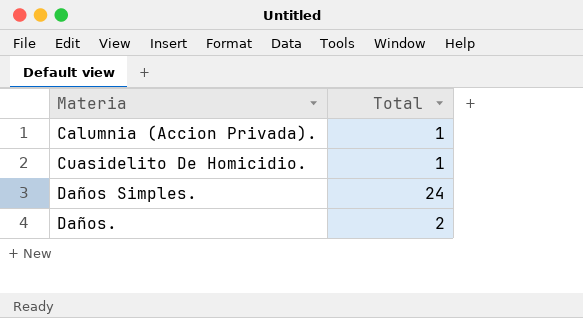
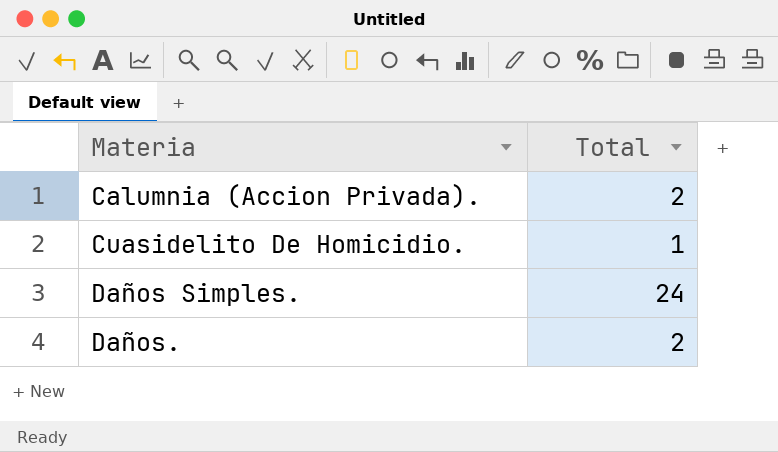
Calumnia (Accion Privada). | Total: 1 -> 2

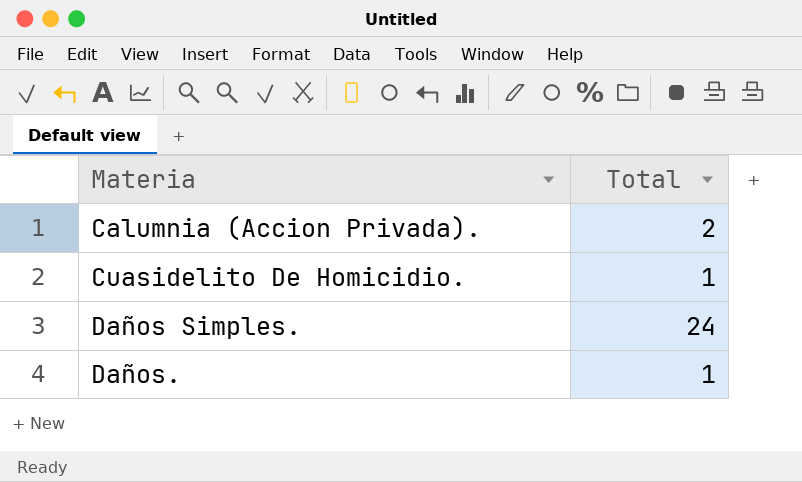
Daños. | Total: 2 -> 1

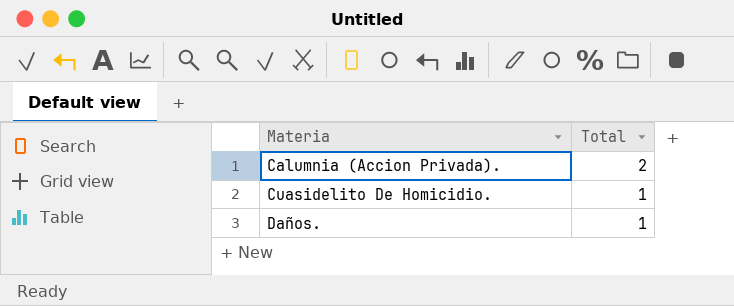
row Daños Simples.: 24 -> none

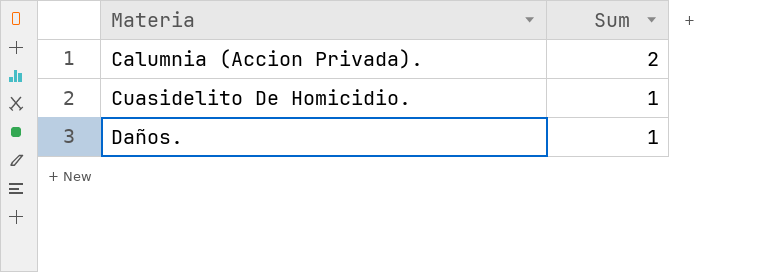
column name: Total -> Sum

